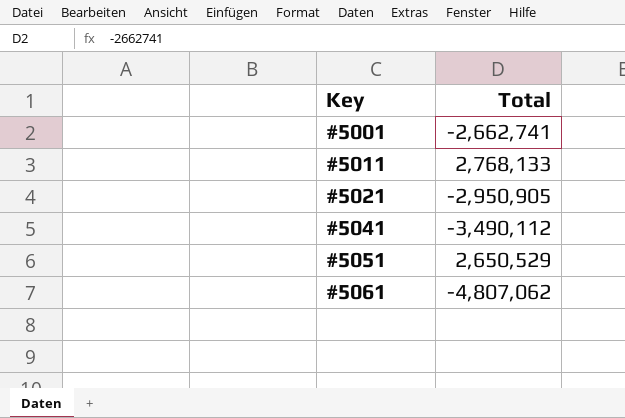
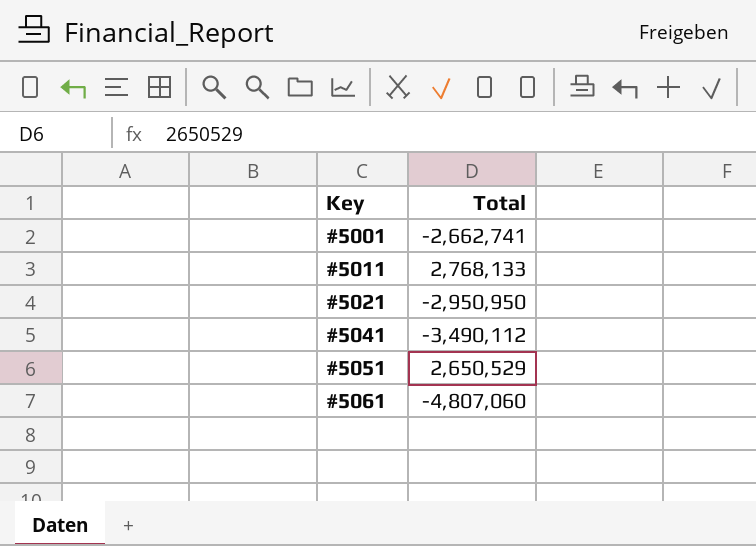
#5021 | Total: -2,950,905 -> -2,950,950
#5061 | Total: -4,807,062 -> -4,807,060

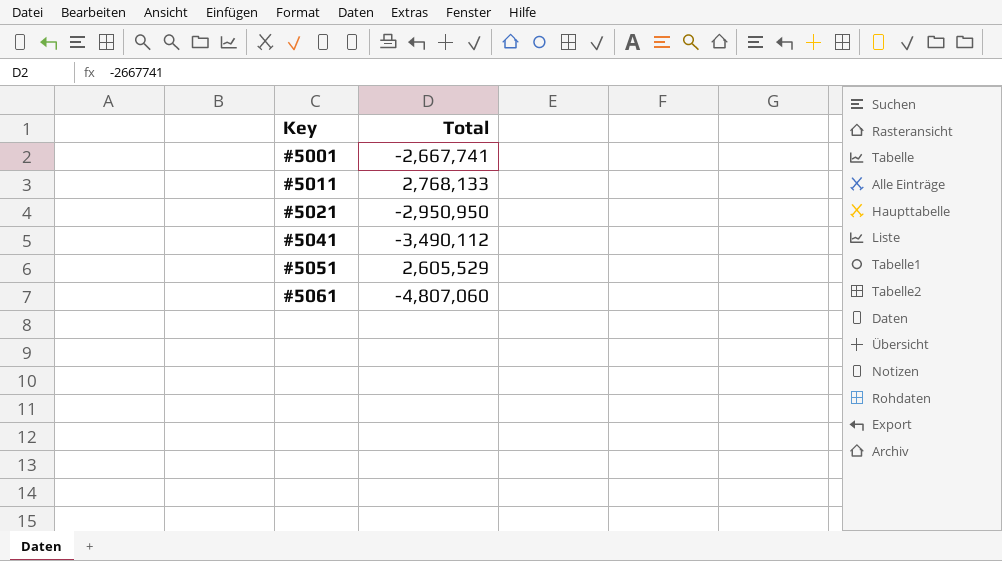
#5001 | Total: -2,662,741 -> -2,667,741
#5051 | Total: 2,650,529 -> 2,605,529

